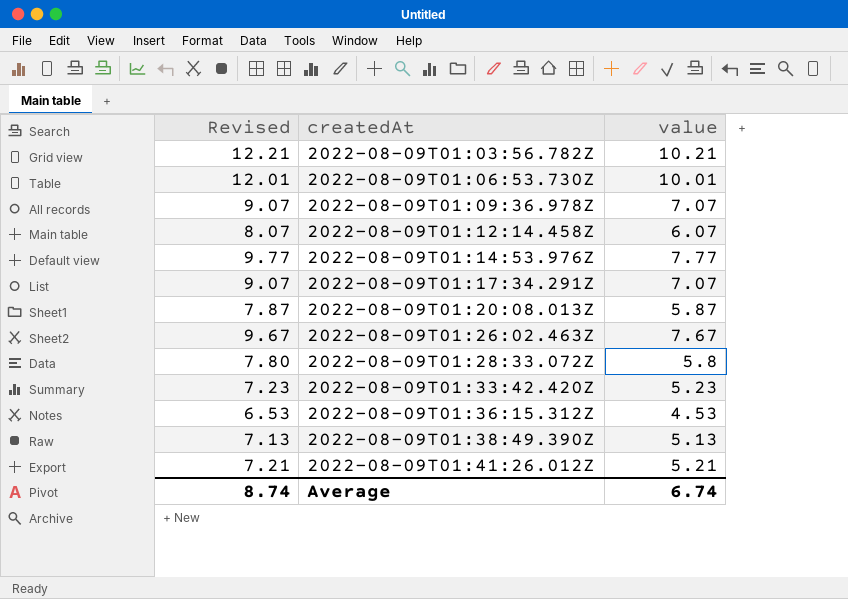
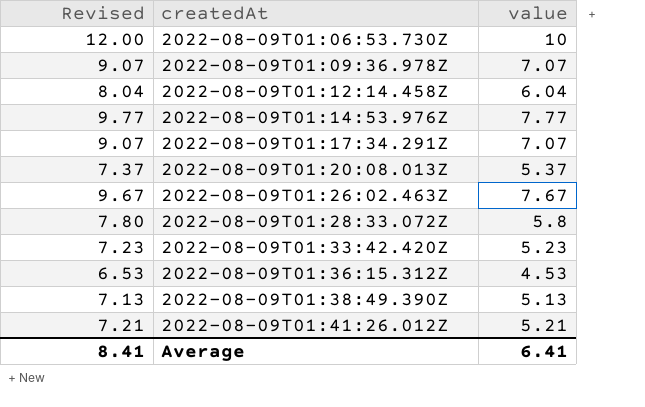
row 2022-08-09T01:03:56.782Z: 12.21 | 10.21 -> none
2022-08-09T01:06:53.730Z | Revised: 12.01 -> 12.00
2022-08-09T01:06:53.730Z | value: 10.01 -> 10
2022-08-09T01:12:14.458Z | Revised: 8.07 -> 8.04
2022-08-09T01:12:14.458Z | value: 6.07 -> 6.04
2022-08-09T01:20:08.013Z | Revised: 7.87 -> 7.37
2022-08-09T01:20:08.013Z | value: 5.87 -> 5.37
Average | Revised: 8.74 -> 8.41
Average | value: 6.74 -> 6.41

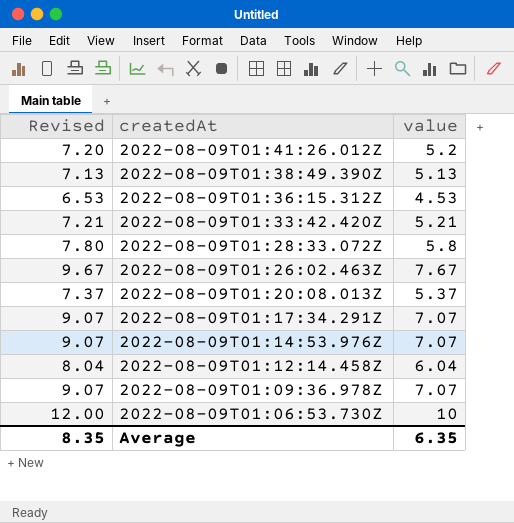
row order: createdAt ascending -> createdAt descending
2022-08-09T01:41:26.012Z | Revised: 7.21 -> 7.20
2022-08-09T01:41:26.012Z | value: 5.21 -> 5.2
2022-08-09T01:33:42.420Z | Revised: 7.23 -> 7.21
2022-08-09T01:33:42.420Z | value: 5.23 -> 5.21
2022-08-09T01:14:53.976Z | Revised: 9.77 -> 9.07
2022-08-09T01:14:53.976Z | value: 7.77 -> 7.07
Average | Revised: 8.41 -> 8.35
Average | value: 6.41 -> 6.35

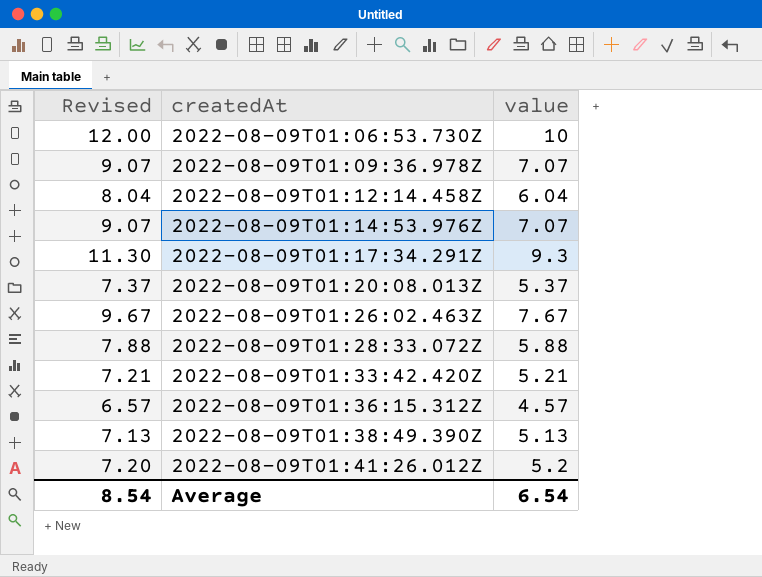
row order: createdAt descending -> createdAt ascending
2022-08-09T01:17:34.291Z | Revised: 9.07 -> 11.30
2022-08-09T01:17:34.291Z | value: 7.07 -> 9.3
2022-08-09T01:28:33.072Z | Revised: 7.80 -> 7.88
2022-08-09T01:28:33.072Z | value: 5.8 -> 5.88
2022-08-09T01:36:15.312Z | Revised: 6.53 -> 6.57
2022-08-09T01:36:15.312Z | value: 4.53 -> 4.57
Average | Revised: 8.35 -> 8.54
Average | value: 6.35 -> 6.54

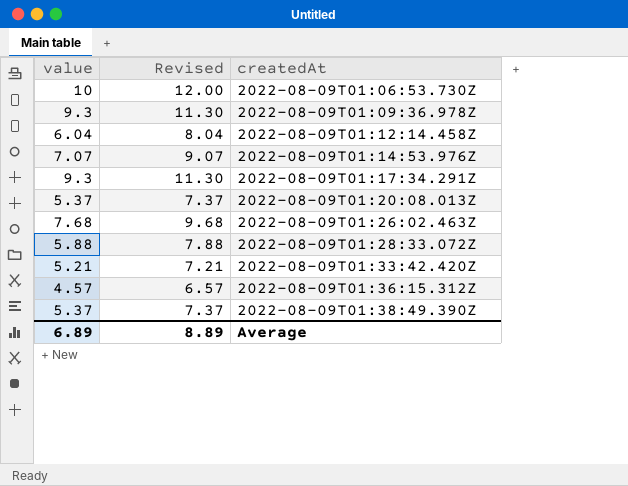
column value | position: 3 -> 1
row 2022-08-09T01:41:26.012Z: 7.20 | 5.2 -> none
2022-08-09T01:09:36.978Z | value: 7.07 -> 9.3
2022-08-09T01:09:36.978Z | Revised: 9.07 -> 11.30
2022-08-09T01:26:02.463Z | value: 7.67 -> 7.68
2022-08-09T01:26:02.463Z | Revised: 9.67 -> 9.68
2022-08-09T01:38:49.390Z | value: 5.13 -> 5.37
2022-08-09T01:38:49.390Z | Revised: 7.13 -> 7.37
Average | value: 6.54 -> 6.89
Average | Revised: 8.54 -> 8.89

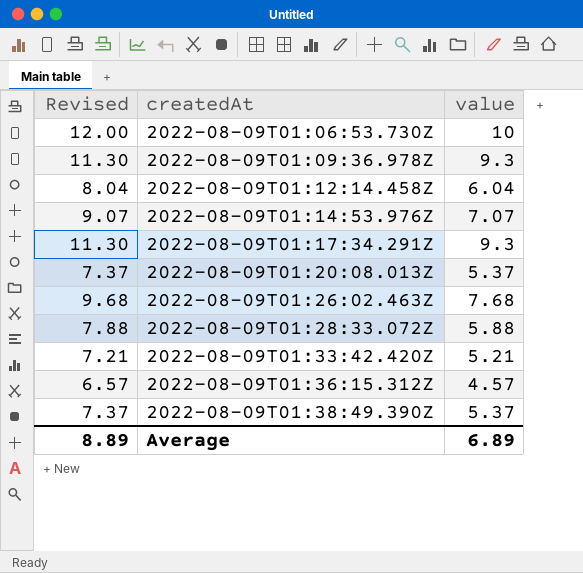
column value | position: 1 -> 3

